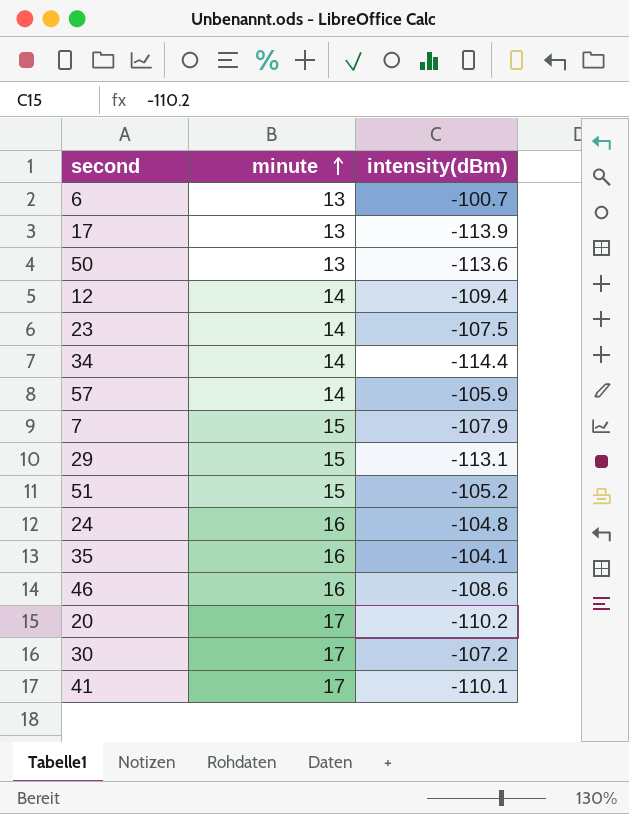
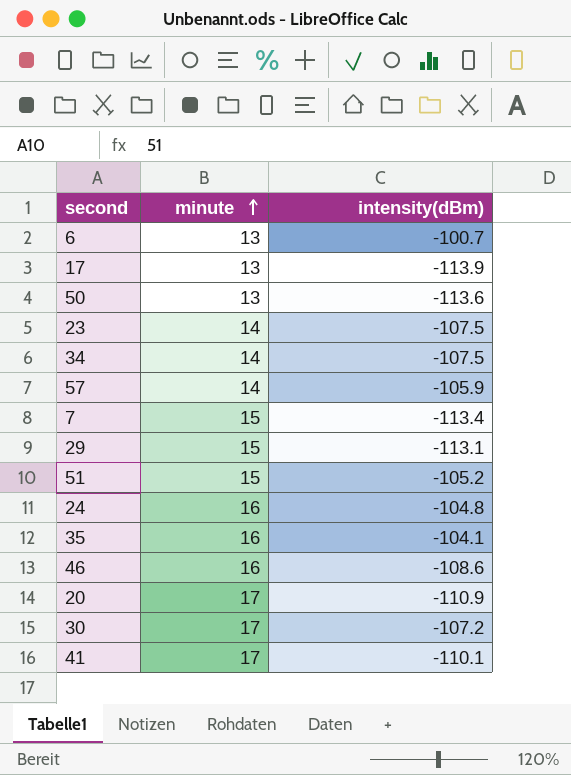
row 12: 14 | -109.4 -> none
34 | intensity(dBm): -114.4 -> -107.5
7 | intensity(dBm): -107.9 -> -113.4
20 | intensity(dBm): -110.2 -> -110.9

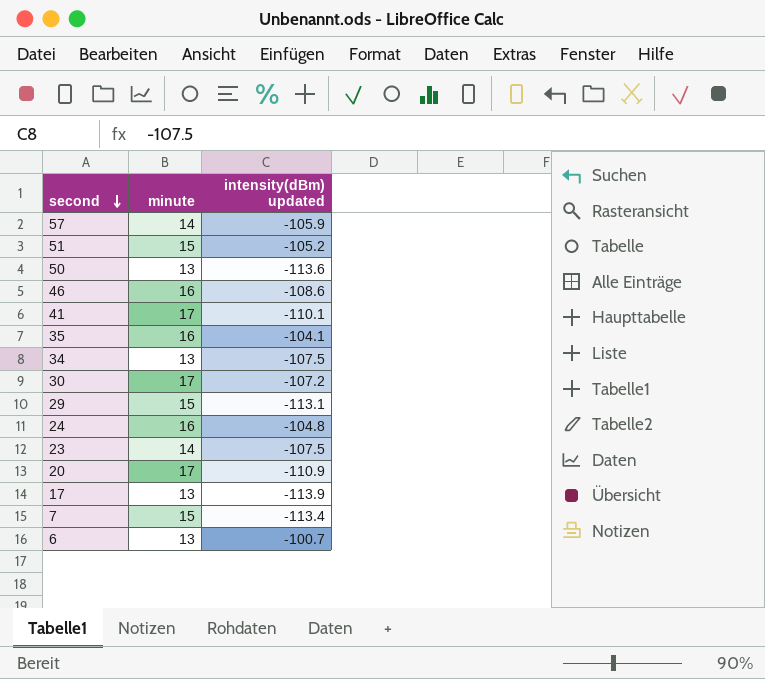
row order: minute ascending -> second descending
column name: intensity(dBm) -> intensity(dBm) updated
34 | minute: 14 -> 13

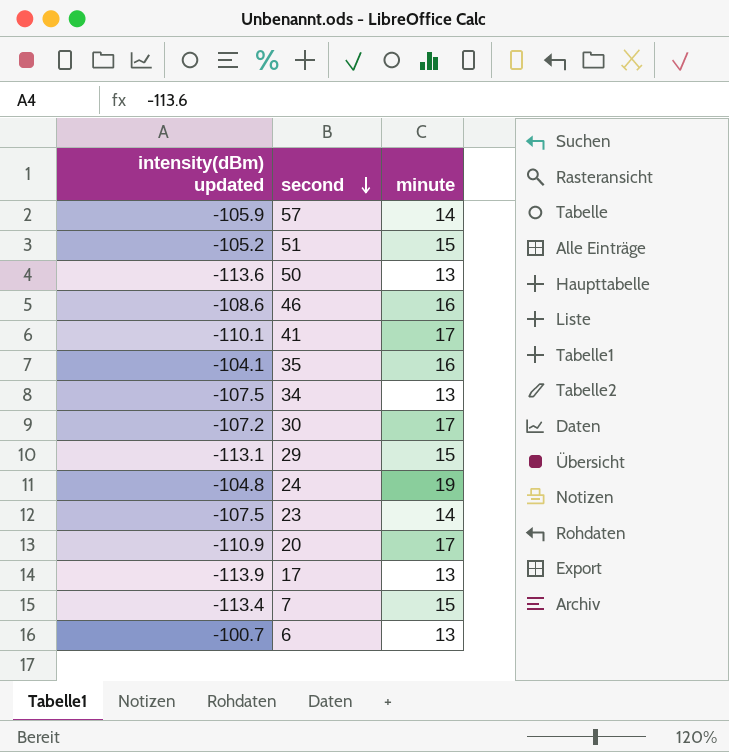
column intensity(dBm) updated | position: 3 -> 1
24 | minute: 16 -> 19

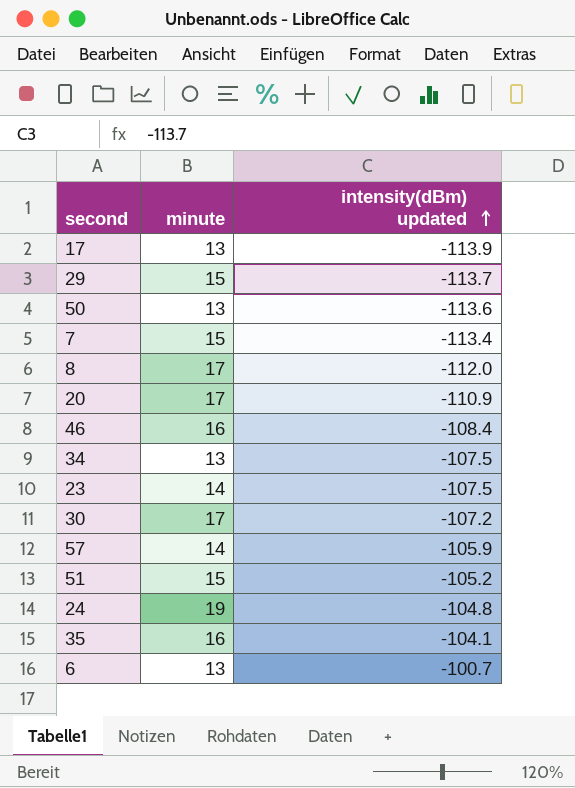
row order: second descending -> intensity(dBm) updated ascending
column intensity(dBm) updated | position: 1 -> 3
row 41: -110.1 | 17 -> none
29 | intensity(dBm) updated: -113.1 -> -113.7
row 8: none -> 17 | -112.0
46 | intensity(dBm) updated: -108.6 -> -108.4

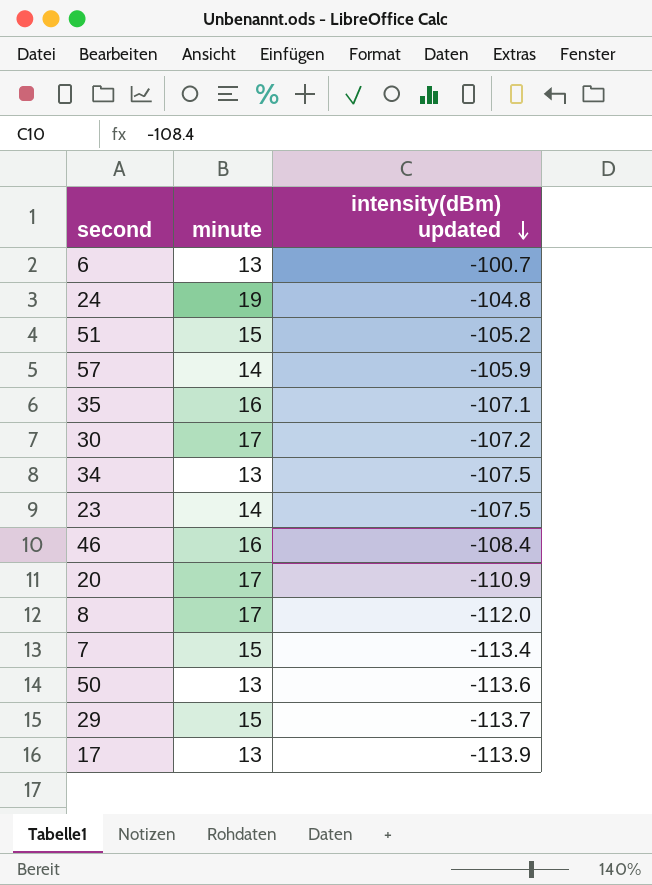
row order: intensity(dBm) updated ascending -> intensity(dBm) updated descending
35 | intensity(dBm) updated: -104.1 -> -107.1

